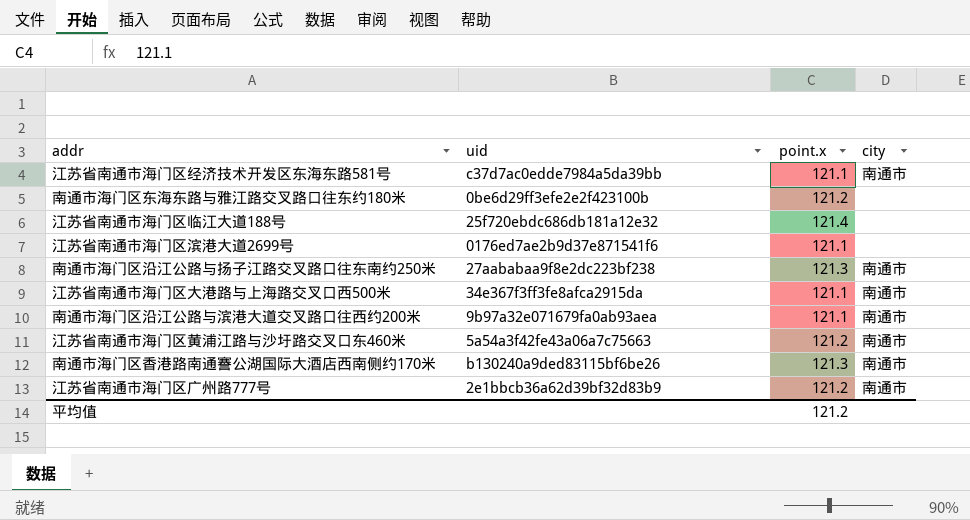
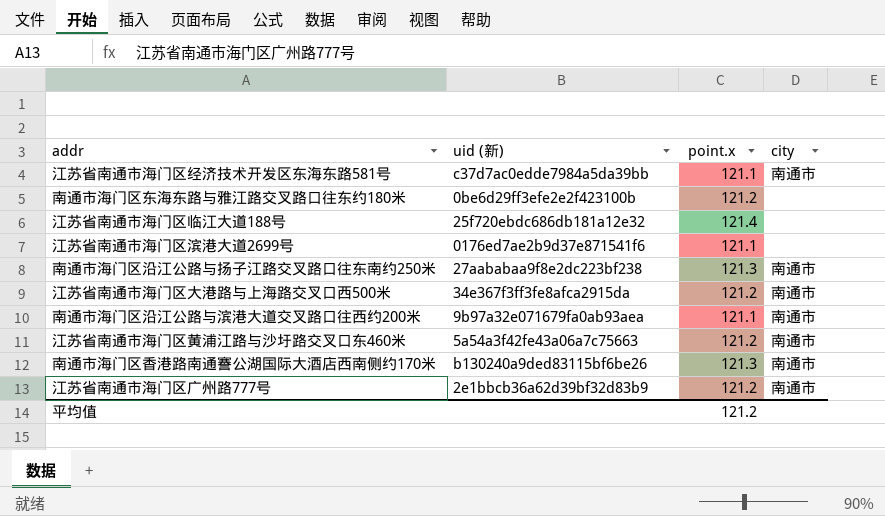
column name: uid -> uid (新)
江苏省南通市海门区大港路与上海路交叉口西500米 | point.x: 121.1 -> 121.2

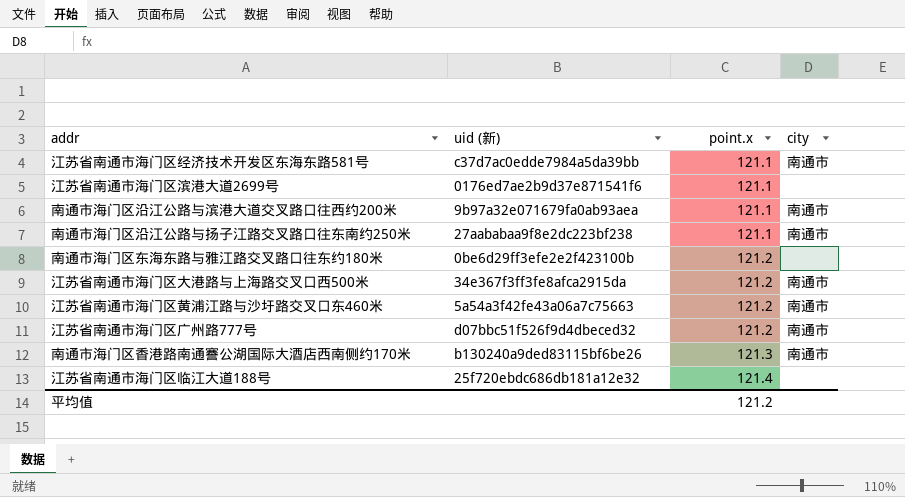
row order: none -> point.x ascending
南通市海门区沿江公路与扬子江路交叉路口往东南约250米 | point.x: 121.3 -> 121.1
江苏省南通市海门区广州路777号 | uid (新): 2e1bbcb36a62d39bf32d83b9 -> d07bbc51f526f9d4dbeced32

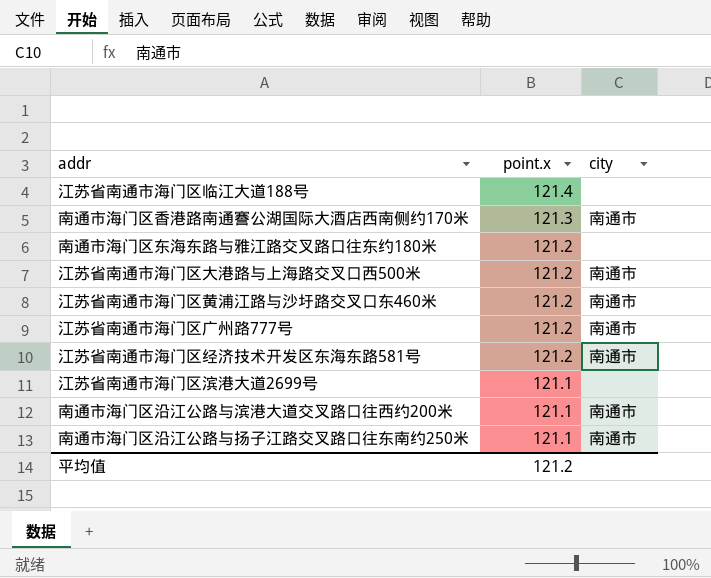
row order: point.x ascending -> point.x descending
column uid (新) | position: 2 -> none
江苏省南通市海门区经济技术开发区东海东路581号 | point.x: 121.1 -> 121.2

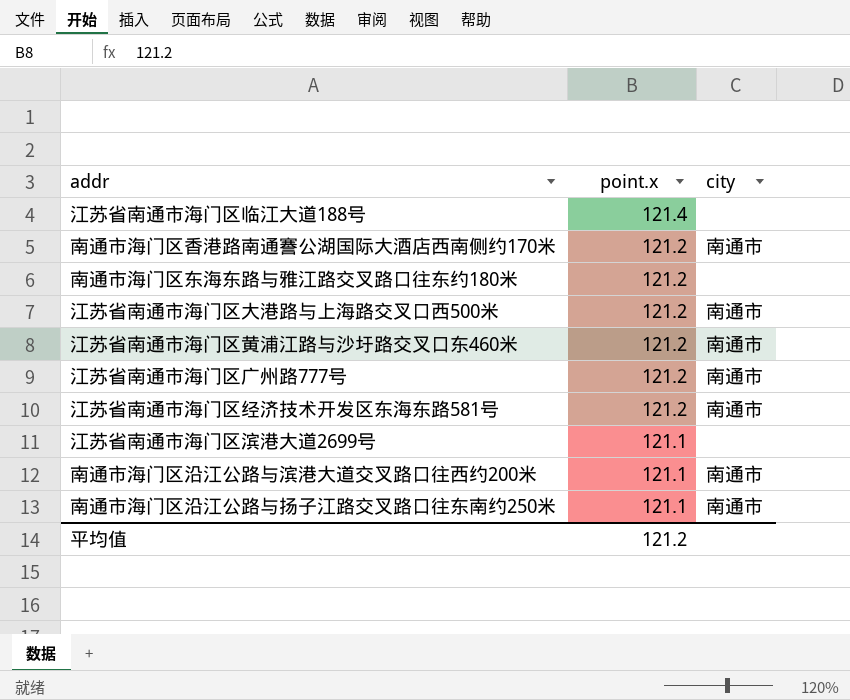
南通市海门区香港路南通謇公湖国际大酒店西南侧约170米 | point.x: 121.3 -> 121.2

